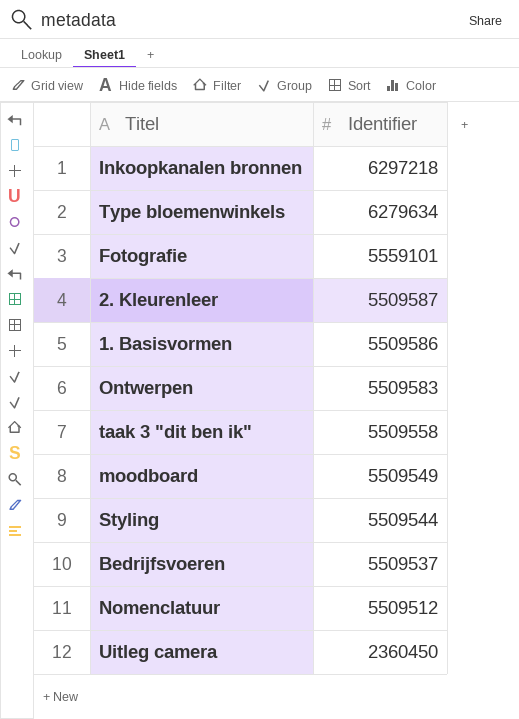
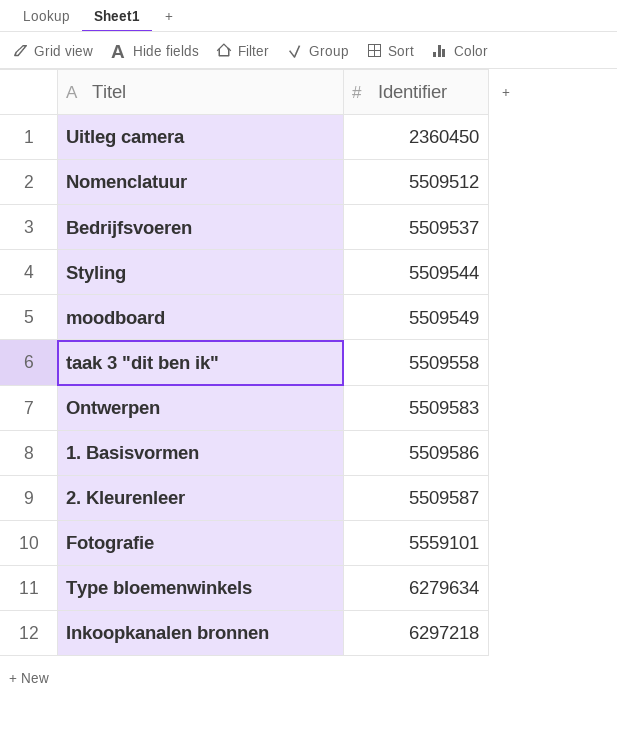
row order: Identifier descending -> Identifier ascending

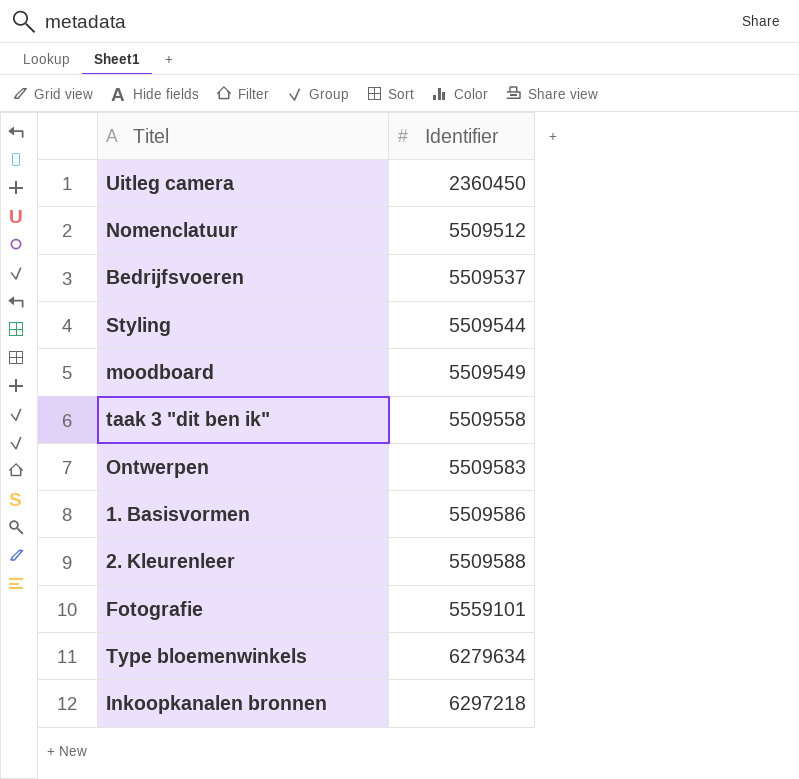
2. Kleurenleer | Identifier: 5509587 -> 5509588

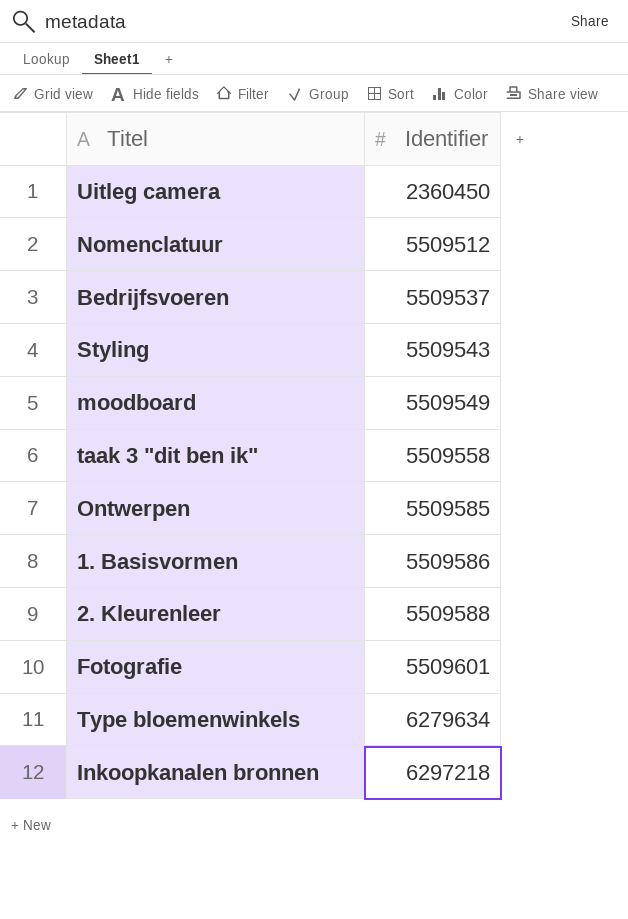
Styling | Identifier: 5509544 -> 5509543
Ontwerpen | Identifier: 5509583 -> 5509585
Fotografie | Identifier: 5559101 -> 5509601

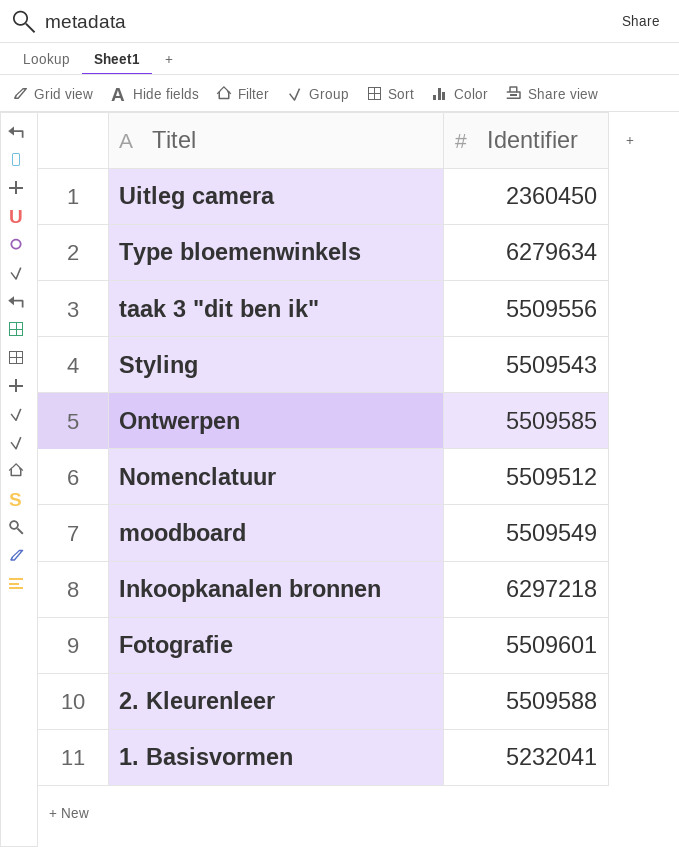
row order: Identifier ascending -> Titel descending
row Bedrijfsvoeren: 5509537 -> none
taak 3 "dit ben ik" | Identifier: 5509558 -> 5509556
1. Basisvormen | Identifier: 5509586 -> 5232041

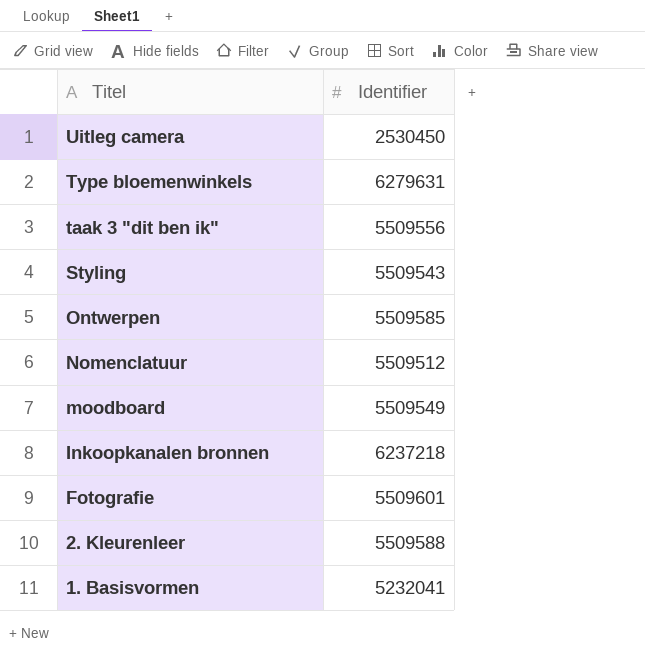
Uitleg camera | Identifier: 2360450 -> 2530450
Type bloemenwinkels | Identifier: 6279634 -> 6279631
Inkoopkanalen bronnen | Identifier: 6297218 -> 6237218

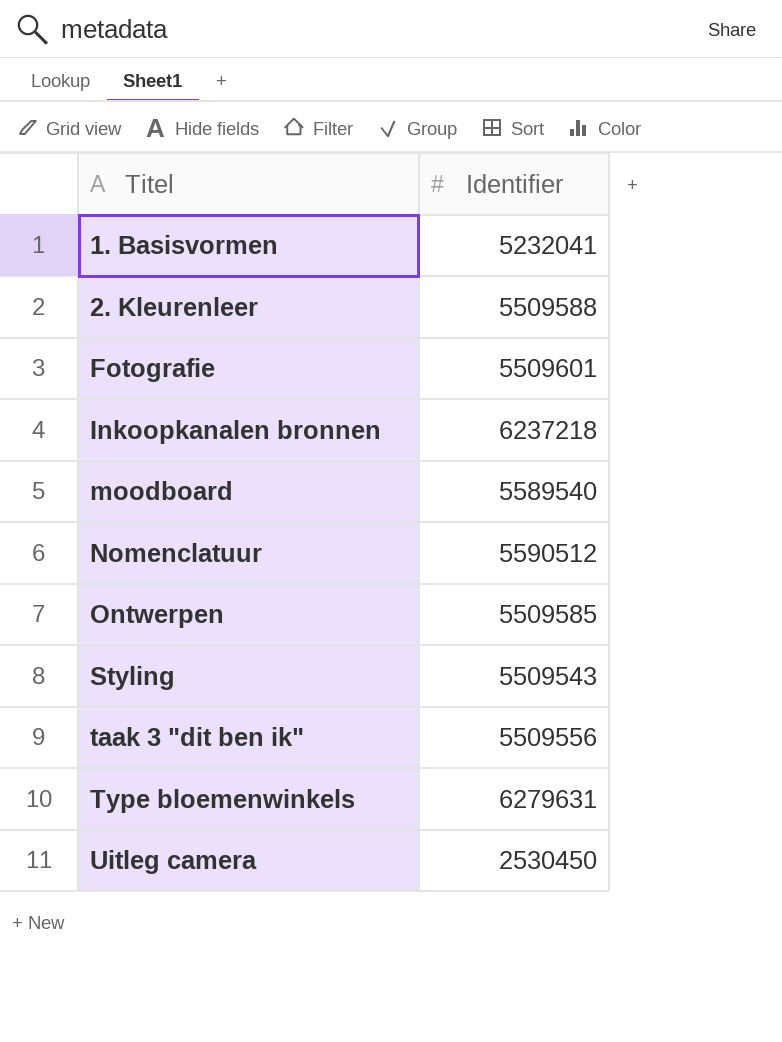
row order: Titel descending -> Titel ascending
moodboard | Identifier: 5509549 -> 5589540
Nomenclatuur | Identifier: 5509512 -> 5590512

